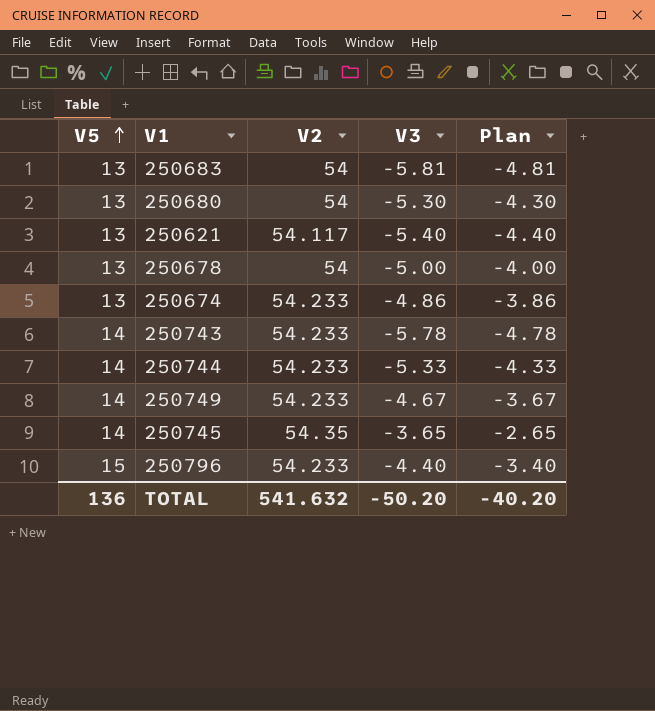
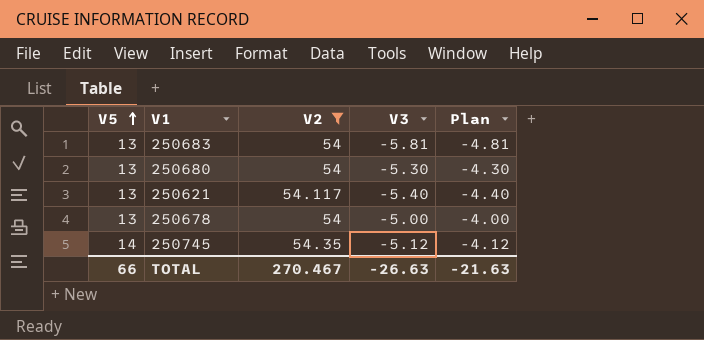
filter: none -> V2 != 54.233
250745 | V3: -3.65 -> -5.12
250745 | Plan: -2.65 -> -4.12
TOTAL | V5: 136 -> 66
TOTAL | V2: 541.632 -> 270.467
TOTAL | V3: -50.20 -> -26.63
TOTAL | Plan: -40.20 -> -21.63

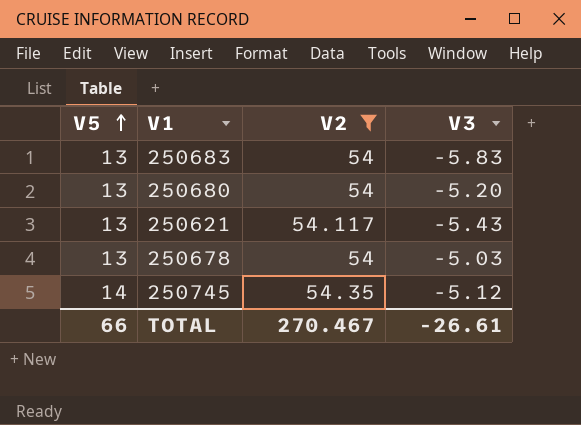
column Plan | formula: [V3] + 1 -> none
250683 | V3: -5.81 -> -5.83
250680 | V3: -5.30 -> -5.20
250621 | V3: -5.40 -> -5.43
250678 | V3: -5.00 -> -5.03
TOTAL | V3: -26.63 -> -26.61

